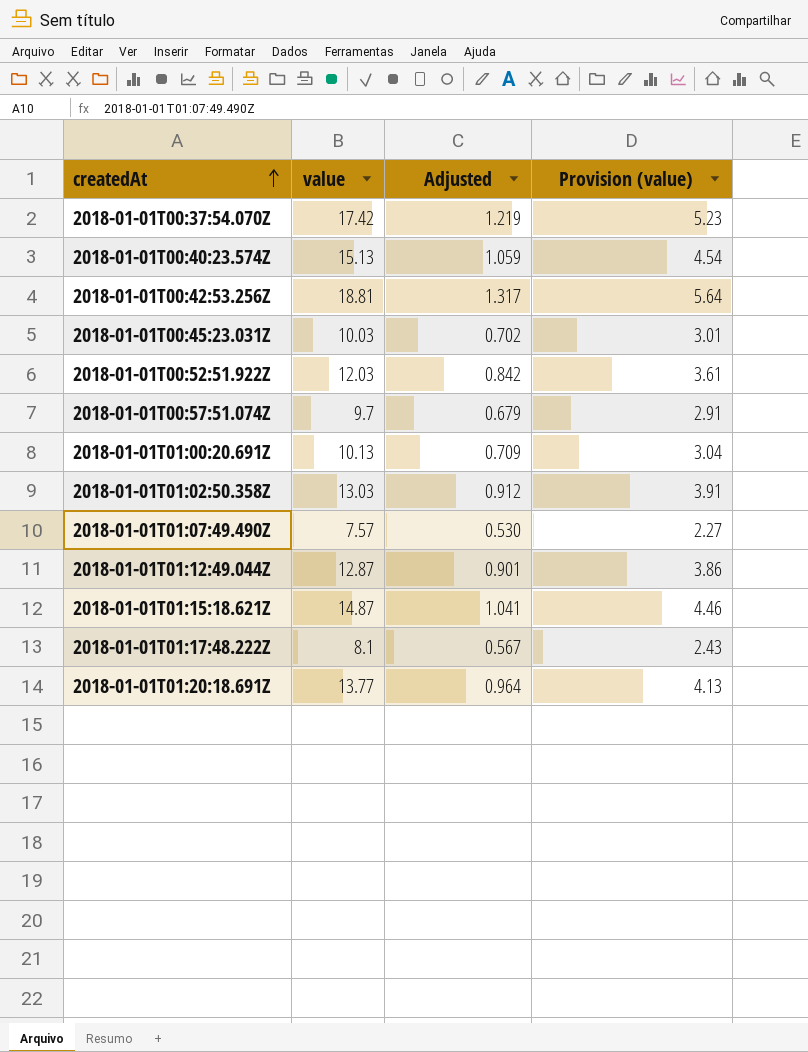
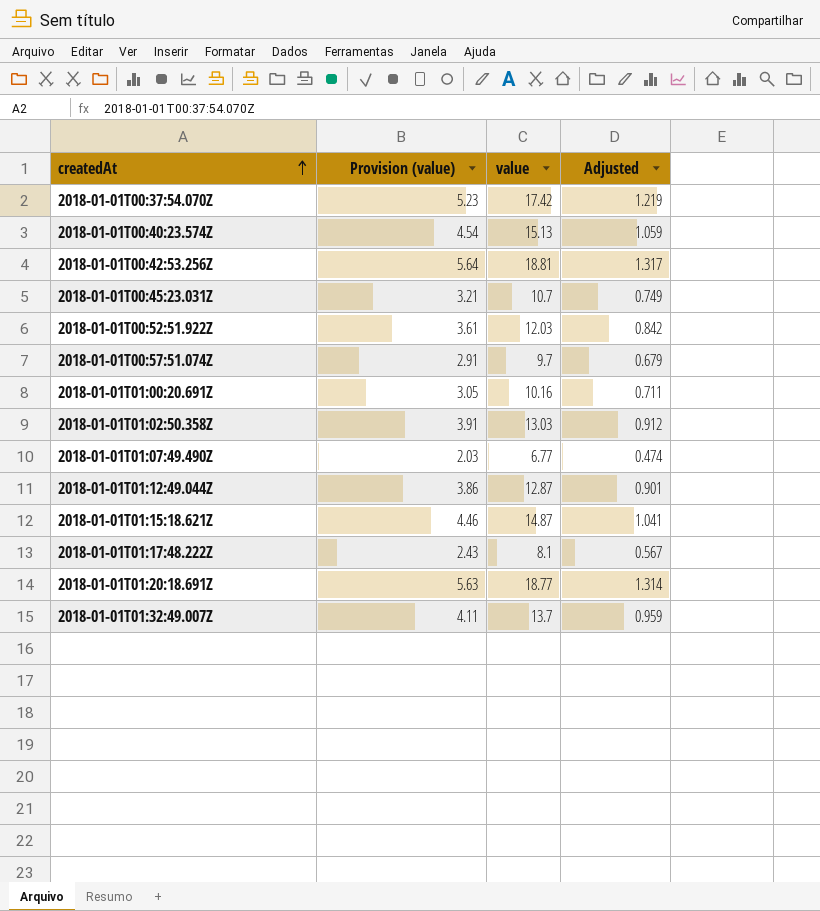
column Provision (value) | position: 4 -> 2
2018-01-01T00:45:23.031Z | Provision (value): 3.01 -> 3.21
2018-01-01T00:45:23.031Z | value: 10.03 -> 10.7
2018-01-01T00:45:23.031Z | Adjusted: 0.702 -> 0.749
2018-01-01T01:00:20.691Z | Provision (value): 3.04 -> 3.05
2018-01-01T01:00:20.691Z | value: 10.13 -> 10.16
2018-01-01T01:00:20.691Z | Adjusted: 0.709 -> 0.711
2018-01-01T01:07:49.490Z | Provision (value): 2.27 -> 2.03
2018-01-01T01:07:49.490Z | value: 7.57 -> 6.77
2018-01-01T01:07:49.490Z | Adjusted: 0.530 -> 0.474
2018-01-01T01:20:18.691Z | Provision (value): 4.13 -> 5.63
2018-01-01T01:20:18.691Z | value: 13.77 -> 18.77
2018-01-01T01:20:18.691Z | Adjusted: 0.964 -> 1.314
row 2018-01-01T01:32:49.007Z: none -> 4.11 | 13.7 | 0.959

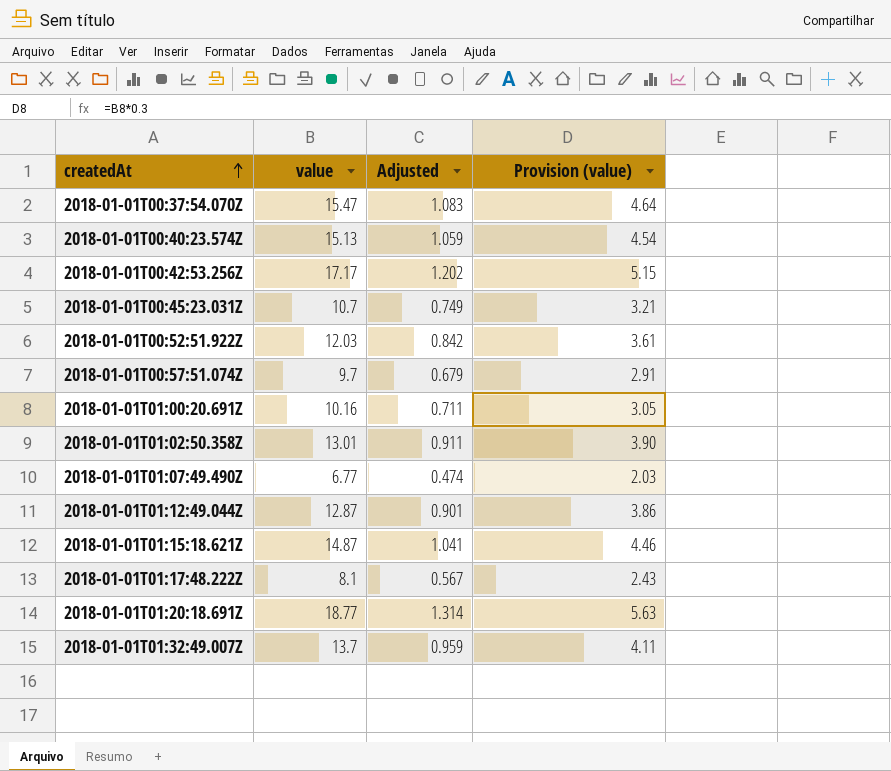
column Provision (value) | position: 2 -> 4
2018-01-01T00:37:54.070Z | value: 17.42 -> 15.47
2018-01-01T00:37:54.070Z | Adjusted: 1.219 -> 1.083
2018-01-01T00:37:54.070Z | Provision (value): 5.23 -> 4.64
2018-01-01T00:42:53.256Z | value: 18.81 -> 17.17
2018-01-01T00:42:53.256Z | Adjusted: 1.317 -> 1.202
2018-01-01T00:42:53.256Z | Provision (value): 5.64 -> 5.15
2018-01-01T01:02:50.358Z | value: 13.03 -> 13.01
2018-01-01T01:02:50.358Z | Adjusted: 0.912 -> 0.911
2018-01-01T01:02:50.358Z | Provision (value): 3.91 -> 3.90

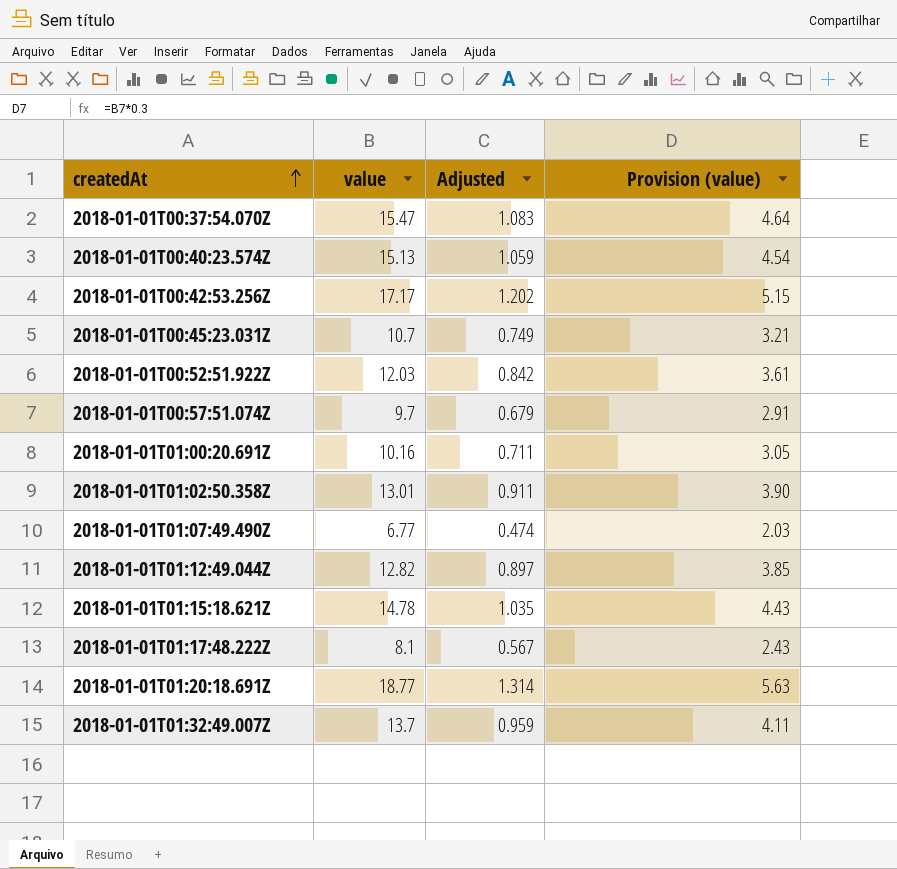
2018-01-01T01:12:49.044Z | value: 12.87 -> 12.82
2018-01-01T01:12:49.044Z | Adjusted: 0.901 -> 0.897
2018-01-01T01:12:49.044Z | Provision (value): 3.86 -> 3.85
2018-01-01T01:15:18.621Z | value: 14.87 -> 14.78
2018-01-01T01:15:18.621Z | Adjusted: 1.041 -> 1.035
2018-01-01T01:15:18.621Z | Provision (value): 4.46 -> 4.43

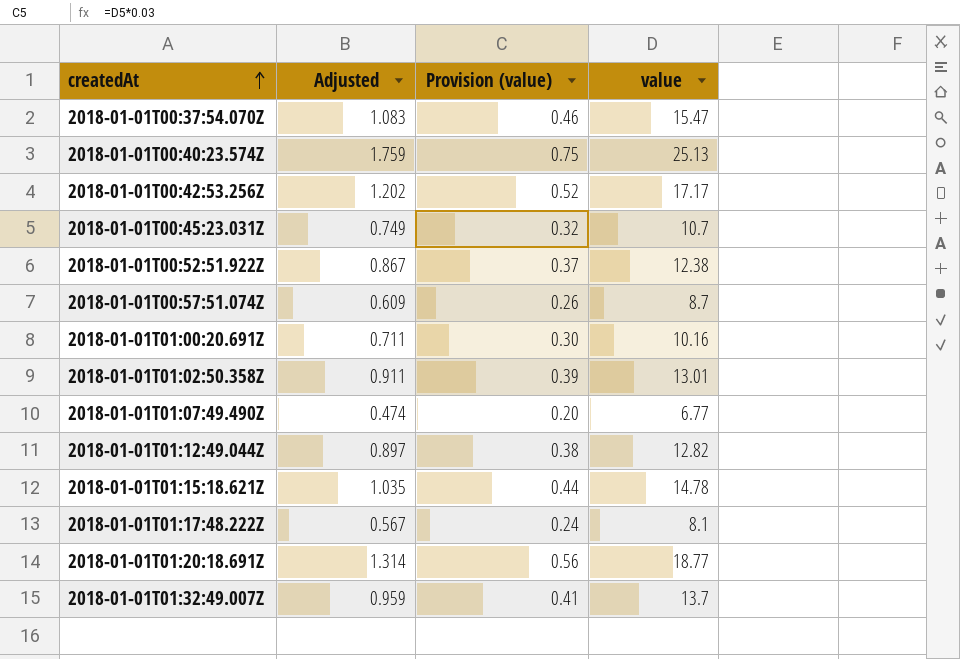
column Provision (value) | formula: [value] * 0.3 -> [value] * 0.03
column value | position: 2 -> 4
2018-01-01T00:40:23.574Z | Adjusted: 1.059 -> 1.759
2018-01-01T00:40:23.574Z | value: 15.13 -> 25.13
2018-01-01T00:52:51.922Z | Adjusted: 0.842 -> 0.867
2018-01-01T00:52:51.922Z | value: 12.03 -> 12.38
2018-01-01T00:57:51.074Z | Adjusted: 0.679 -> 0.609
2018-01-01T00:57:51.074Z | value: 9.7 -> 8.7

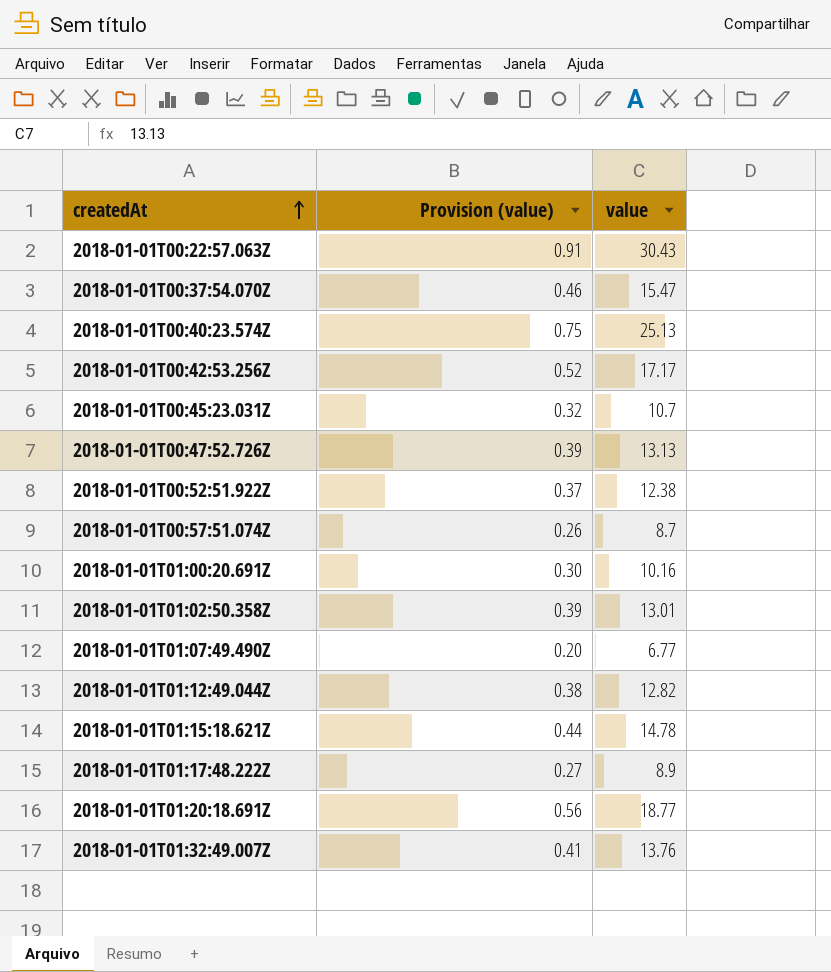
column Adjusted | formula: [value] * 0.07 -> none
row 2018-01-01T00:22:57.063Z: none -> 0.91 | 30.43
row 2018-01-01T00:47:52.726Z: none -> 0.39 | 13.13
2018-01-01T01:17:48.222Z | Provision (value): 0.24 -> 0.27
2018-01-01T01:17:48.222Z | value: 8.1 -> 8.9
2018-01-01T01:32:49.007Z | value: 13.7 -> 13.76

